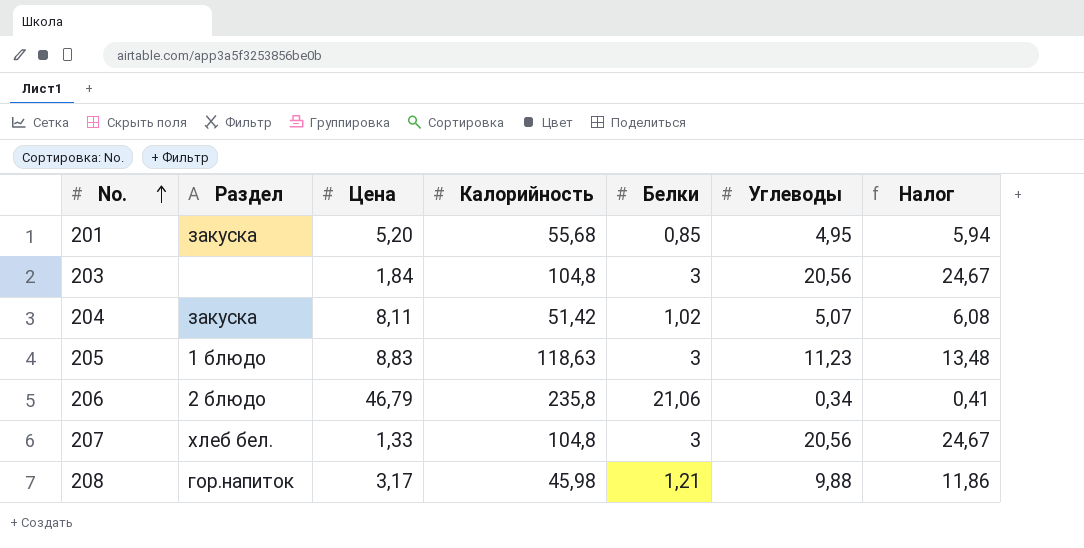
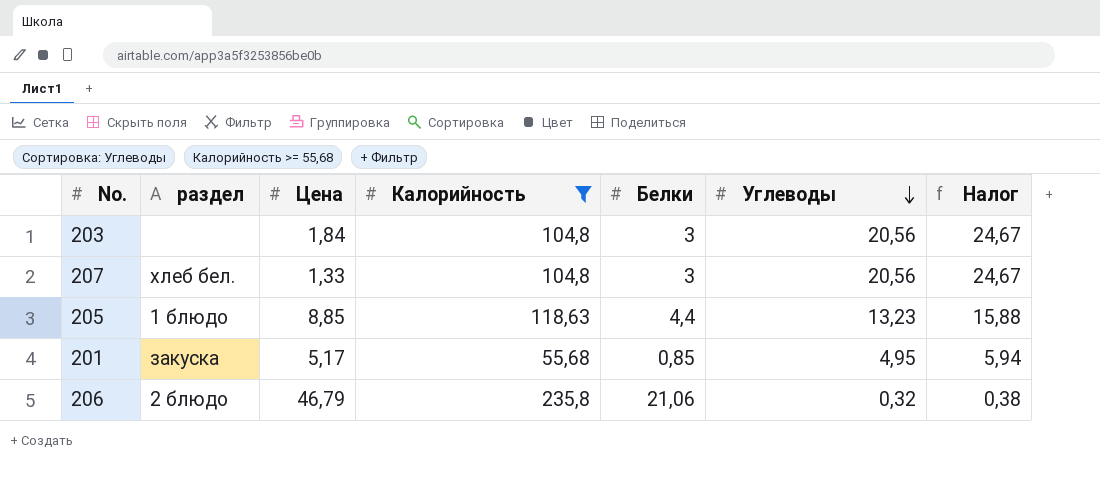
filter: none -> Калорийность >= 55,68
row order: No. ascending -> Углеводы descending
column name: Раздел -> раздел
205 | Цена: 8,83 -> 8,85
205 | Белки: 3 -> 4,4
205 | Углеводы: 11,23 -> 13,23
205 | Налог: 13,48 -> 15,88
201 | Цена: 5,20 -> 5,17
206 | Углеводы: 0,34 -> 0,32
206 | Налог: 0,41 -> 0,38

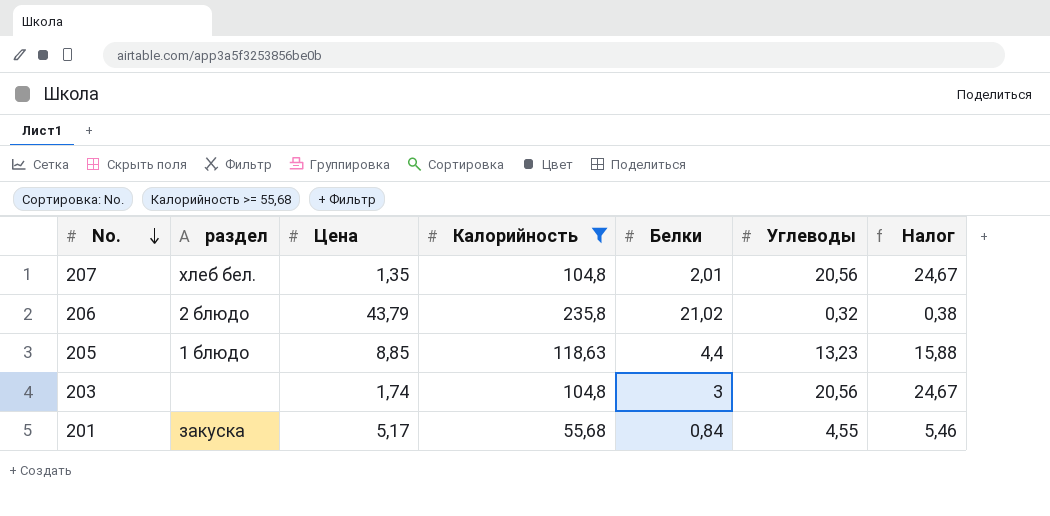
row order: Углеводы descending -> No. descending
207 | Цена: 1,33 -> 1,35
207 | Белки: 3 -> 2,01
206 | Цена: 46,79 -> 43,79
206 | Белки: 21,06 -> 21,02
203 | Цена: 1,84 -> 1,74
201 | Белки: 0,85 -> 0,84
201 | Углеводы: 4,95 -> 4,55
201 | Налог: 5,94 -> 5,46

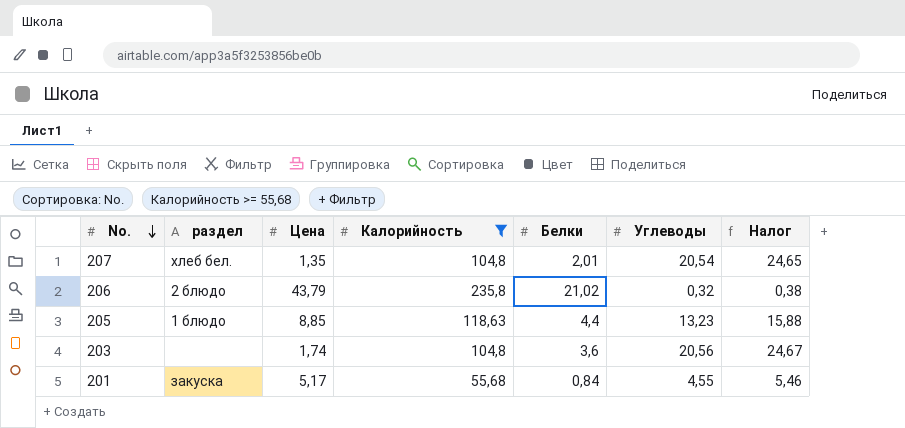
207 | Углеводы: 20,56 -> 20,54
207 | Налог: 24,67 -> 24,65
203 | Белки: 3 -> 3,6

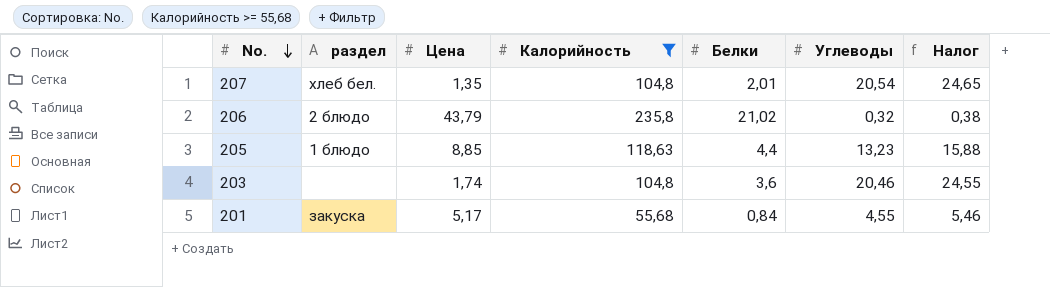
203 | Углеводы: 20,56 -> 20,46
203 | Налог: 24,67 -> 24,55

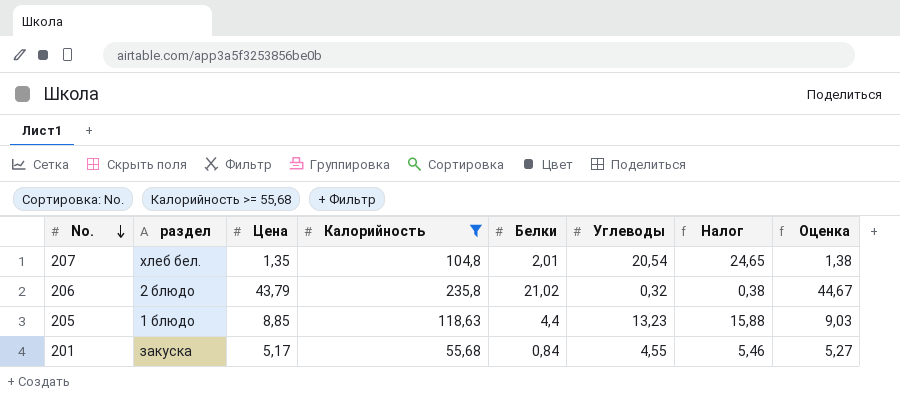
column Оценка | formula: none -> [Цена] * 1,02
row 203: none | 1,74 | 104,8 | 3,6 | 20,46 | 24,55 -> none

